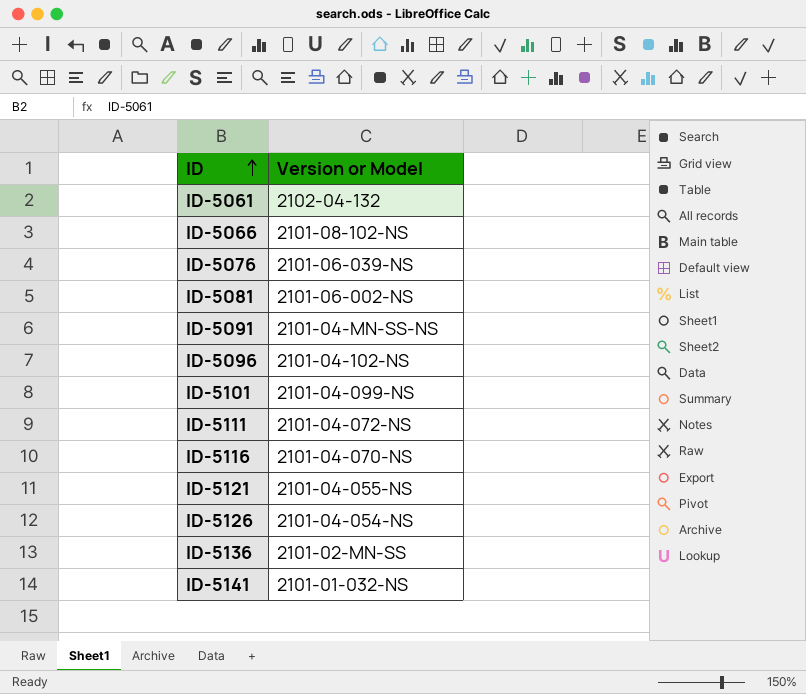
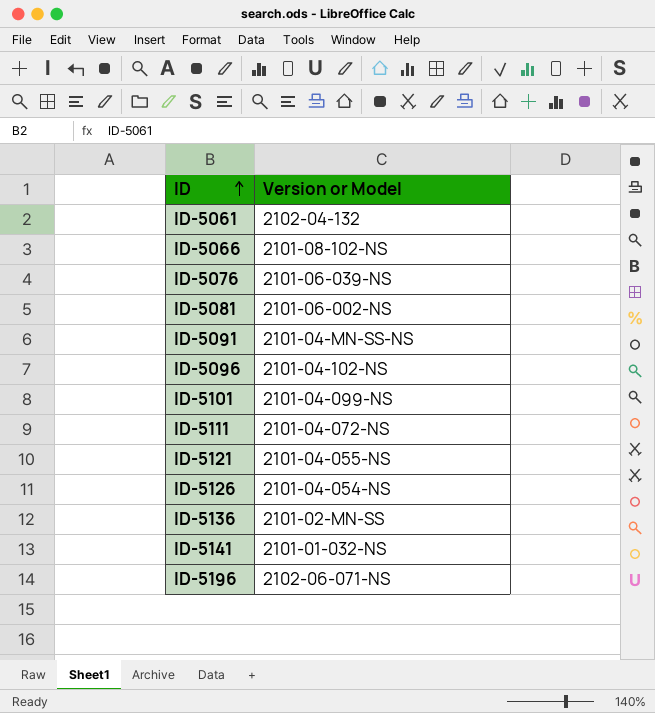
row ID-5116: 2101-04-070-NS -> none
row ID-5196: none -> 2102-06-071-NS

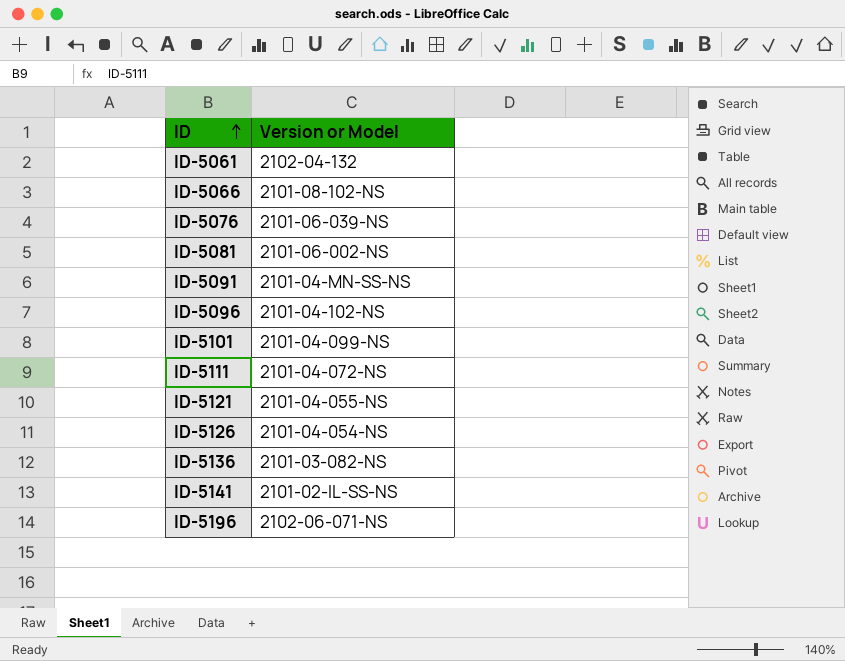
ID-5136 | Version or Model: 2101-02-MN-SS -> 2101-03-082-NS
ID-5141 | Version or Model: 2101-01-032-NS -> 2101-02-IL-SS-NS

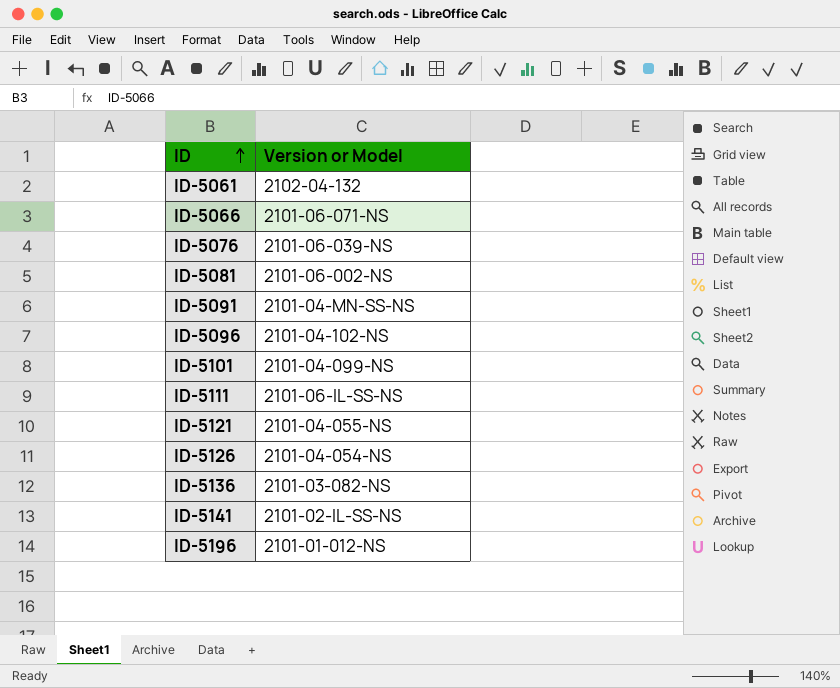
ID-5066 | Version or Model: 2101-08-102-NS -> 2101-06-071-NS
ID-5111 | Version or Model: 2101-04-072-NS -> 2101-06-IL-SS-NS
ID-5196 | Version or Model: 2102-06-071-NS -> 2101-01-012-NS

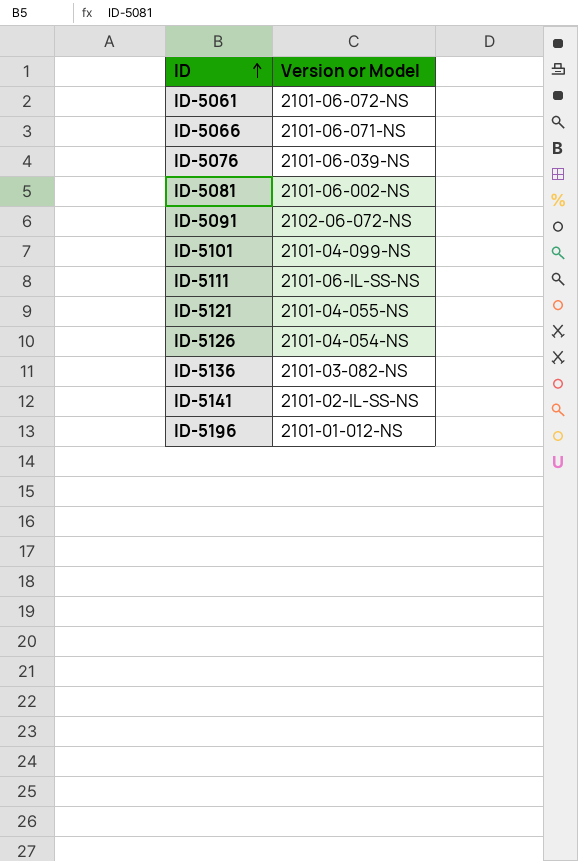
row ID-5096: 2101-04-102-NS -> none
ID-5061 | Version or Model: 2102-04-132 -> 2101-06-072-NS
ID-5091 | Version or Model: 2101-04-MN-SS-NS -> 2102-06-072-NS

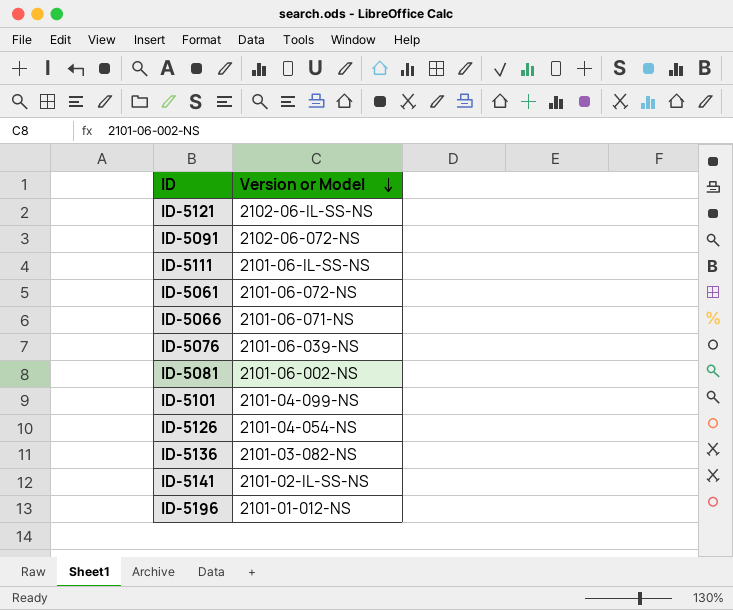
row order: ID ascending -> Version or Model descending
ID-5121 | Version or Model: 2101-04-055-NS -> 2102-06-IL-SS-NS

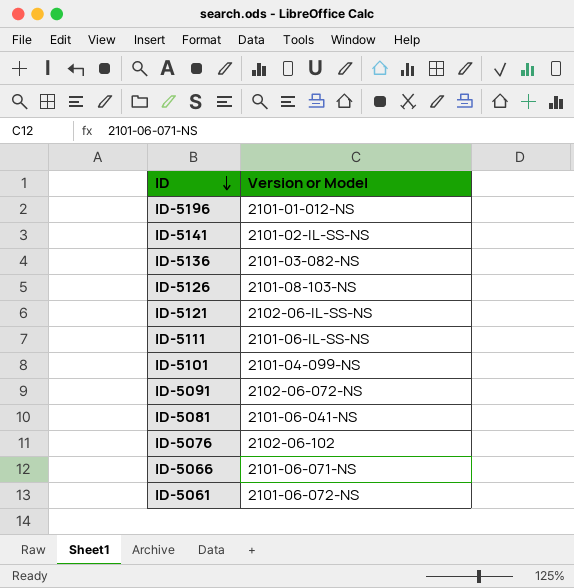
row order: Version or Model descending -> ID descending
ID-5126 | Version or Model: 2101-04-054-NS -> 2101-08-103-NS
ID-5081 | Version or Model: 2101-06-002-NS -> 2101-06-041-NS
ID-5076 | Version or Model: 2101-06-039-NS -> 2102-06-102

